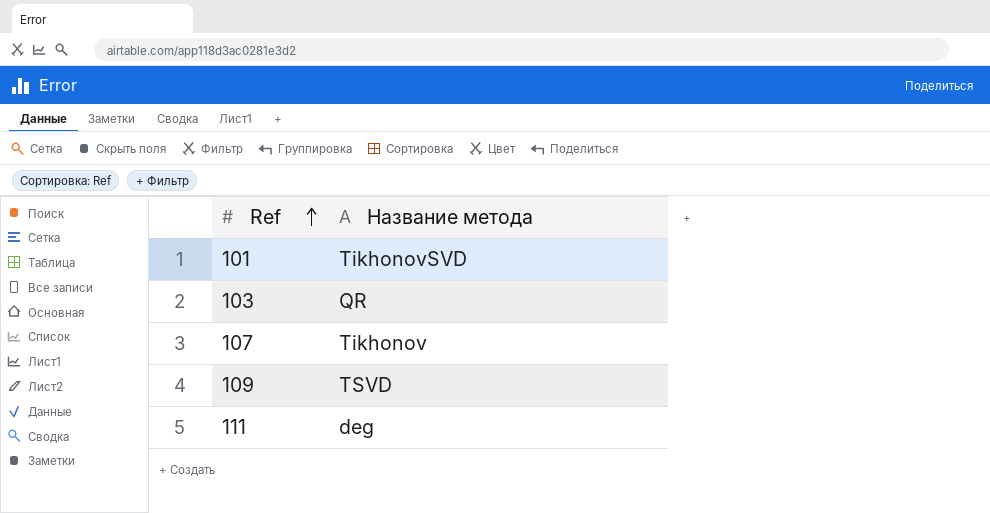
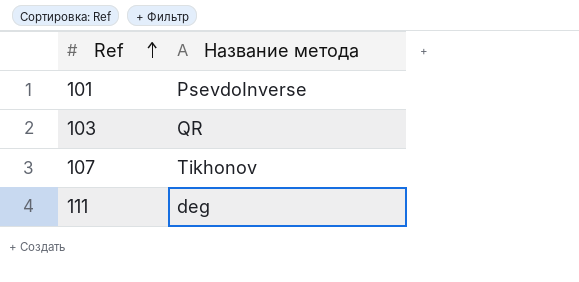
row 109: TSVD -> none
101 | Название метода: TikhonovSVD -> PsevdoInverse

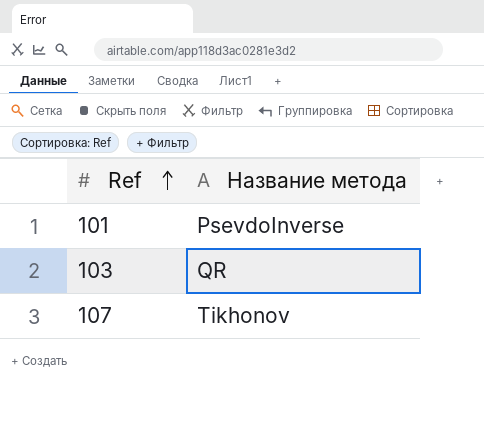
row 111: deg -> none

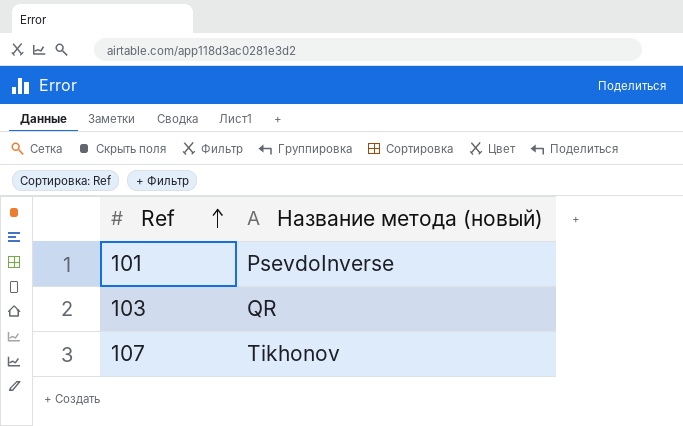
column name: Название метода -> Название метода (новый)

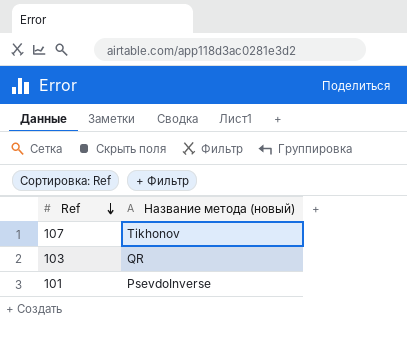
row order: Ref ascending -> Ref descending

